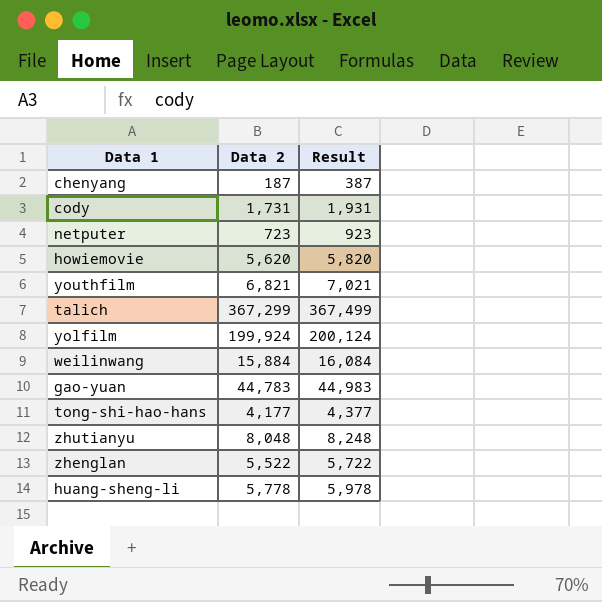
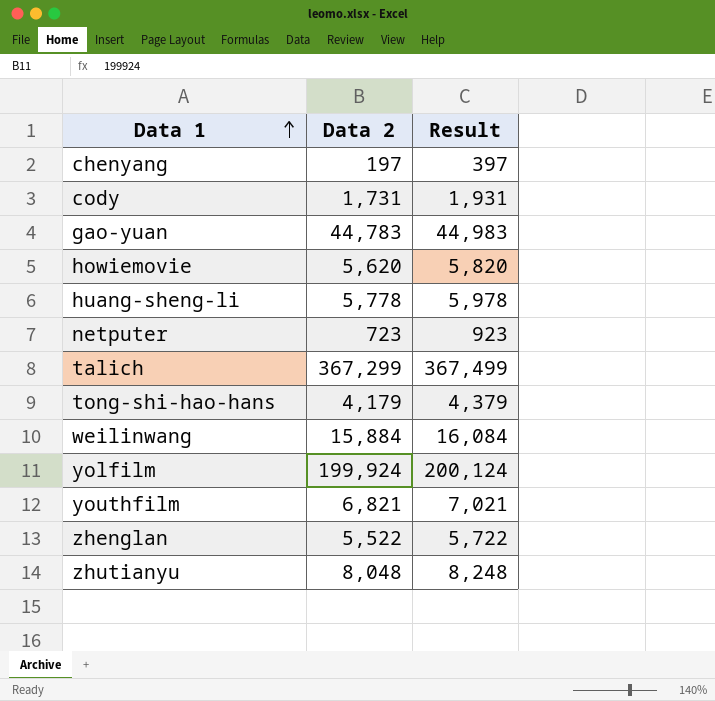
row order: none -> Data 1 ascending
chenyang | Data 2: 187 -> 197
chenyang | Result: 387 -> 397
tong-shi-hao-hans | Data 2: 4,177 -> 4,179
tong-shi-hao-hans | Result: 4,377 -> 4,379

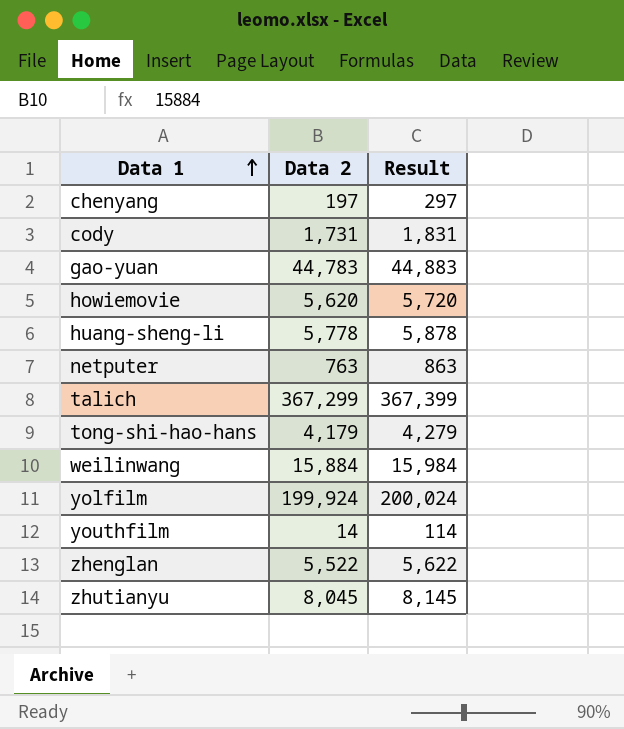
column Result | formula: [Data 2] + 200 -> [Data 2] + 100
netputer | Data 2: 723 -> 763
youthfilm | Data 2: 6,821 -> 14
zhutianyu | Data 2: 8,048 -> 8,045

